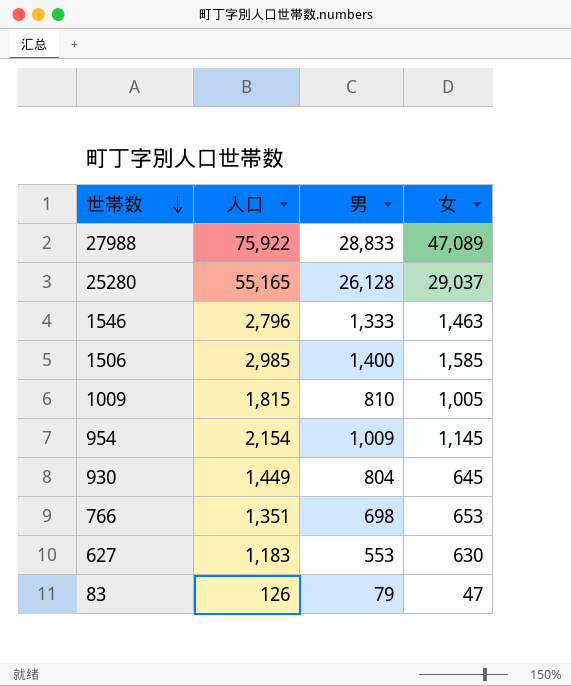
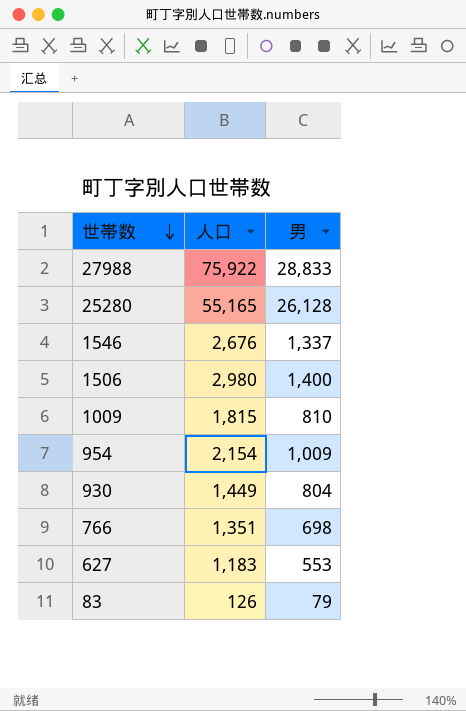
column 女 | formula: [人口] - [男] -> none
1546 | 人口: 2,796 -> 2,676
1546 | 男: 1,333 -> 1,337
1506 | 人口: 2,985 -> 2,980

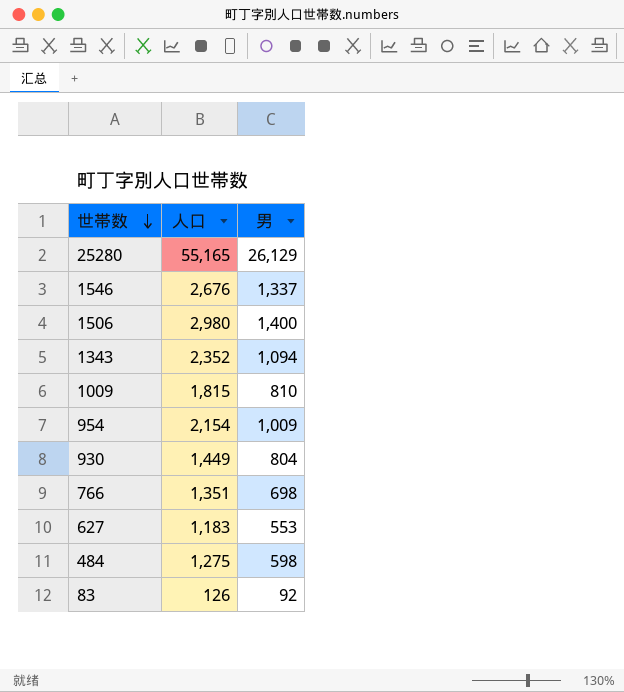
row 27988: 75,922 | 28,833 -> none
25280 | 男: 26,128 -> 26,129
row 1343: none -> 2,352 | 1,094
row 484: none -> 1,275 | 598
83 | 男: 79 -> 92

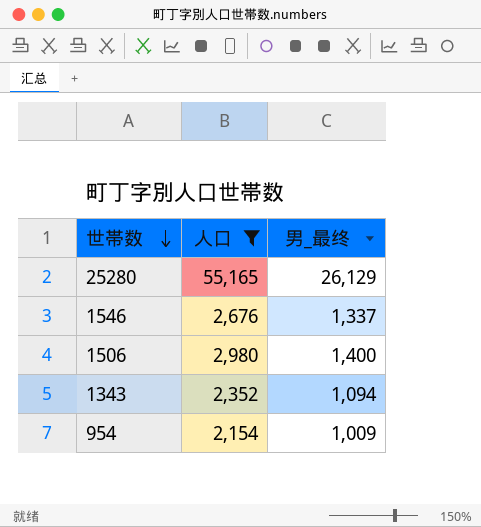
filter: none -> 人口 >= 2,154
column name: 男 -> 男_最终

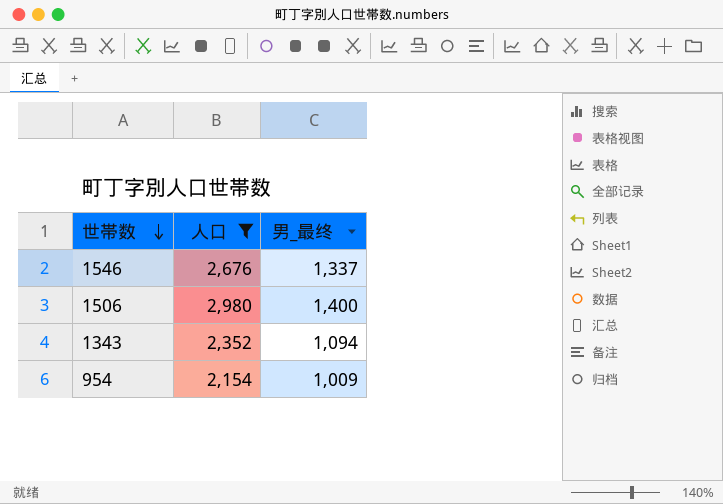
row 25280: 55,165 | 26,129 -> none

